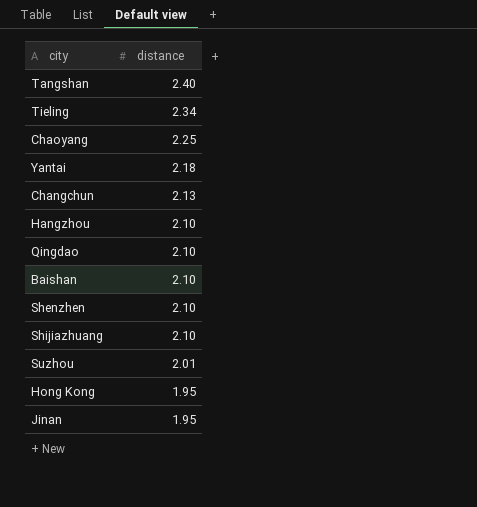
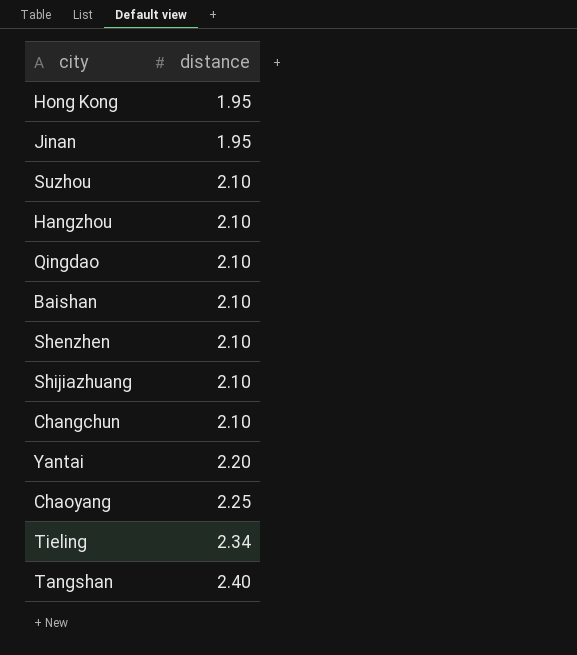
row order: distance descending -> distance ascending
Suzhou | distance: 2.01 -> 2.10
Changchun | distance: 2.13 -> 2.10
Yantai | distance: 2.18 -> 2.20

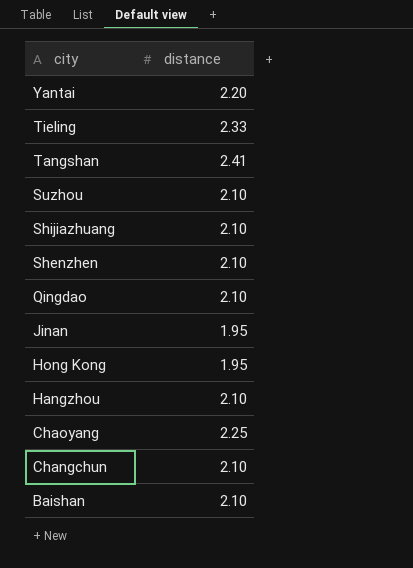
row order: distance ascending -> city descending
Tieling | distance: 2.34 -> 2.33
Tangshan | distance: 2.40 -> 2.41

